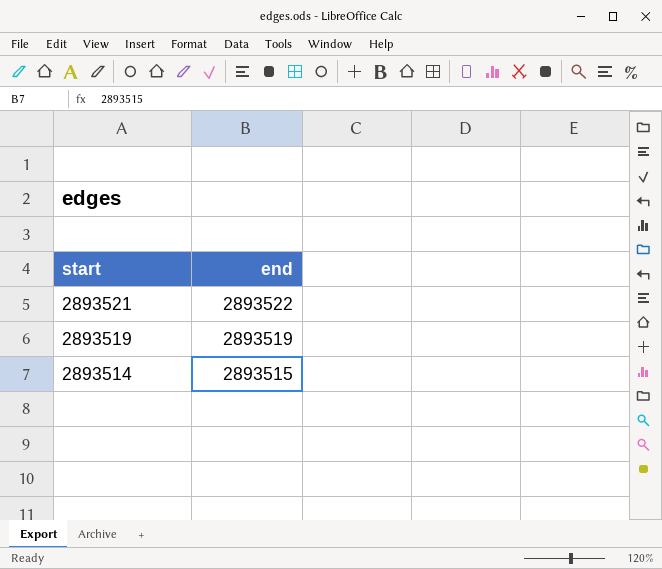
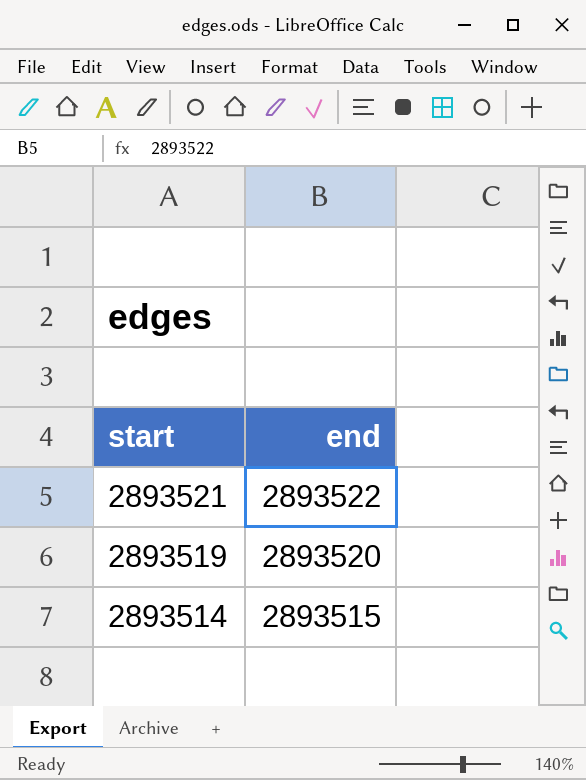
2893519 | end: 2893519 -> 2893520

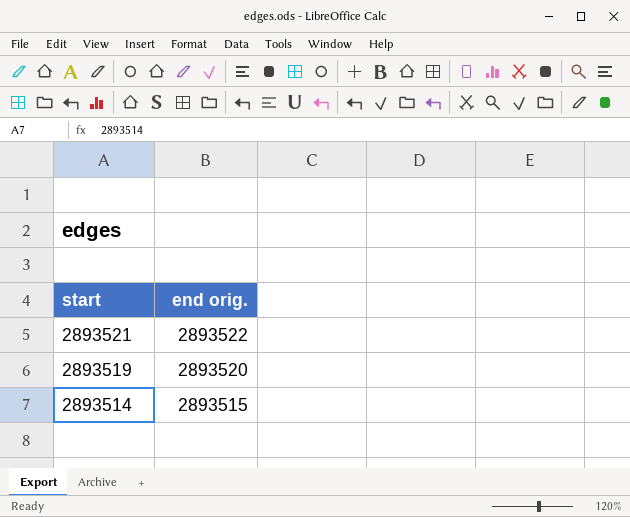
column name: end -> end orig.

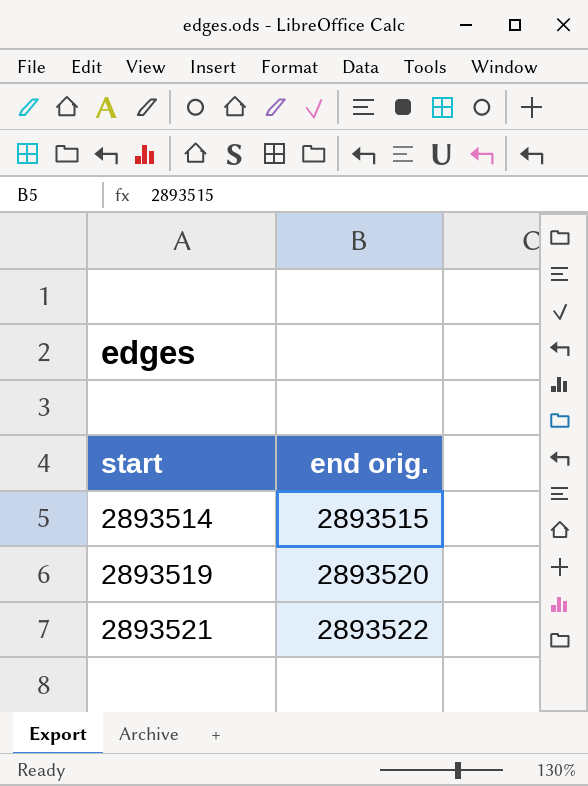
row order: start descending -> start ascending

